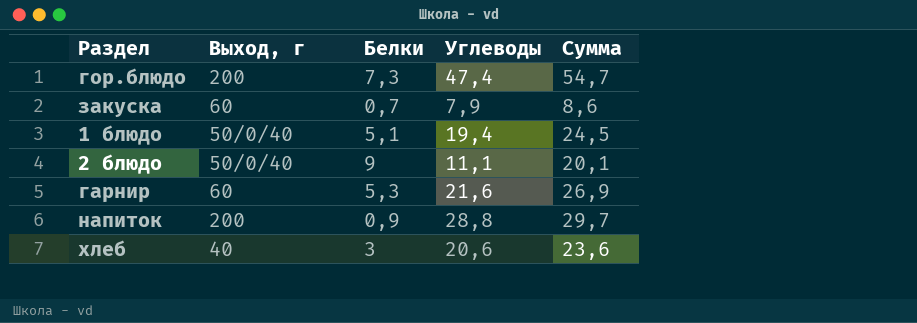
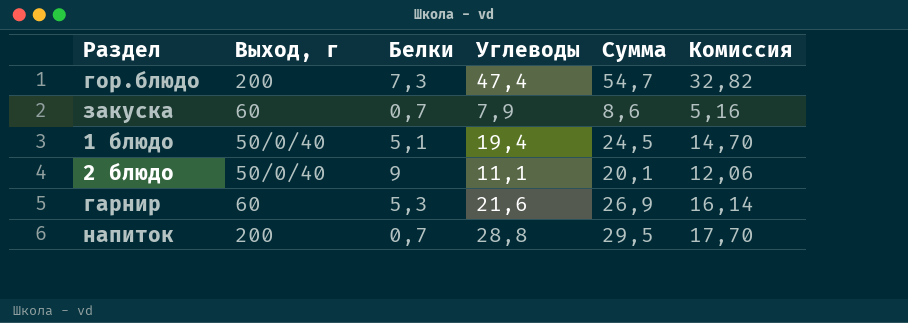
column Комиссия | formula: none -> [Сумма] * 0,6
row хлеб: 40 | 3 | 20,6 | 23,6 -> none
напиток | Белки: 0,9 -> 0,7
напиток | Сумма: 29,7 -> 29,5

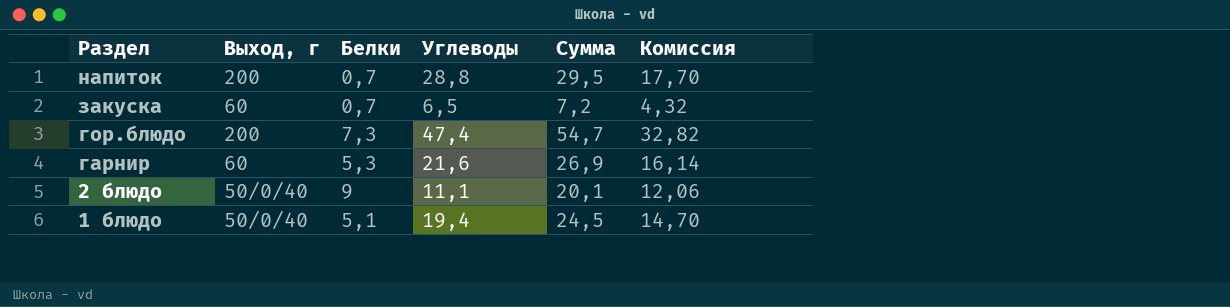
row order: none -> Раздел descending
закуска | Углеводы: 7,9 -> 6,5
закуска | Сумма: 8,6 -> 7,2
закуска | Комиссия: 5,16 -> 4,32

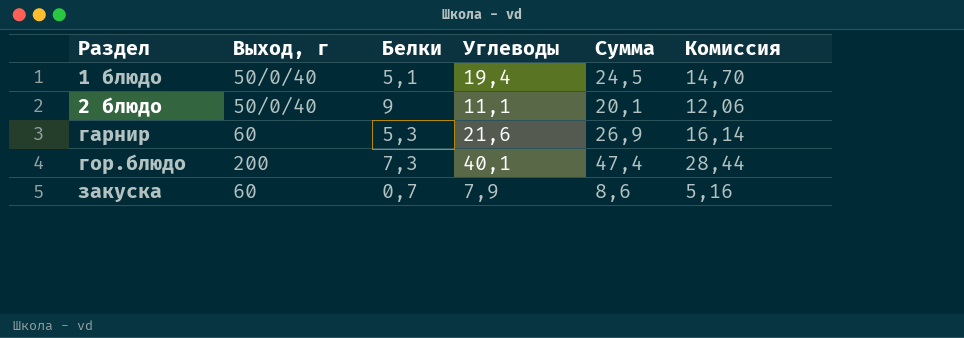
row order: Раздел descending -> Раздел ascending
row напиток: 200 | 0,7 | 28,8 | 29,5 | 17,70 -> none
гор.блюдо | Углеводы: 47,4 -> 40,1
гор.блюдо | Сумма: 54,7 -> 47,4
гор.блюдо | Комиссия: 32,82 -> 28,44
закуска | Углеводы: 6,5 -> 7,9
закуска | Сумма: 7,2 -> 8,6
закуска | Комиссия: 4,32 -> 5,16

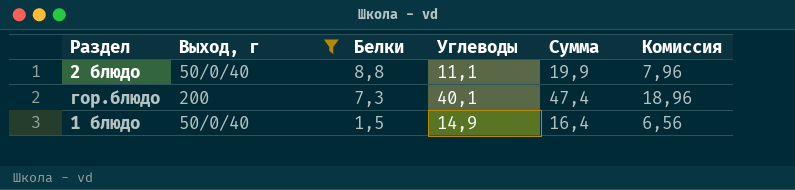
filter: none -> Выход, г != 60
row order: Раздел ascending -> Белки descending
column Комиссия | formula: [Сумма] * 0,6 -> [Сумма] * 0,4
2 блюдо | Белки: 9 -> 8,8
2 блюдо | Сумма: 20,1 -> 19,9
1 блюдо | Белки: 5,1 -> 1,5
1 блюдо | Углеводы: 19,4 -> 14,9
1 блюдо | Сумма: 24,5 -> 16,4

